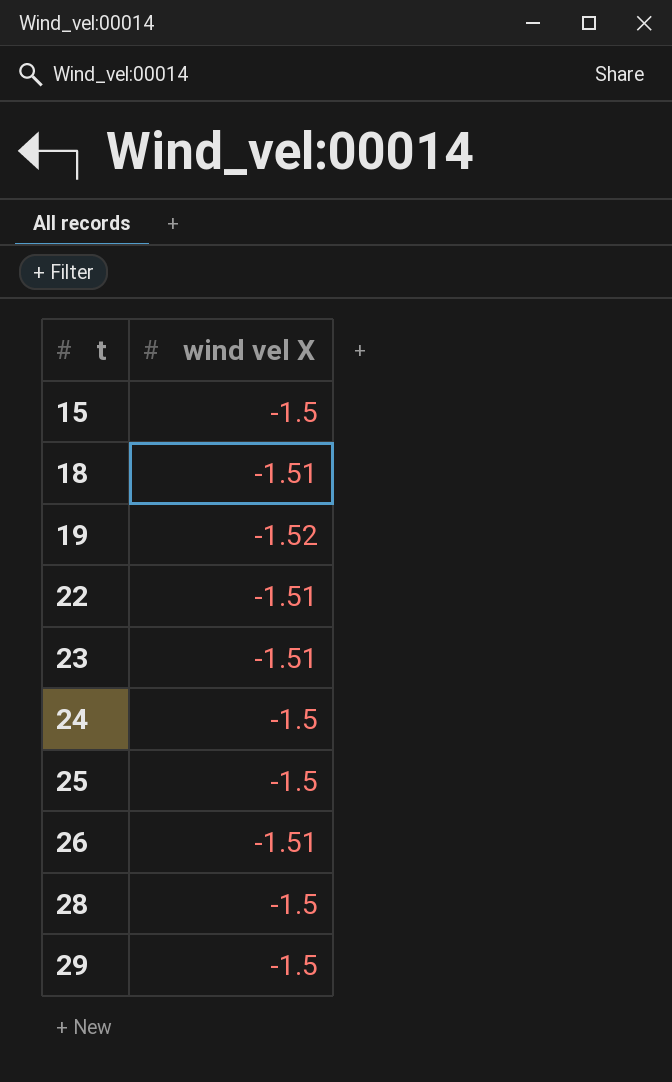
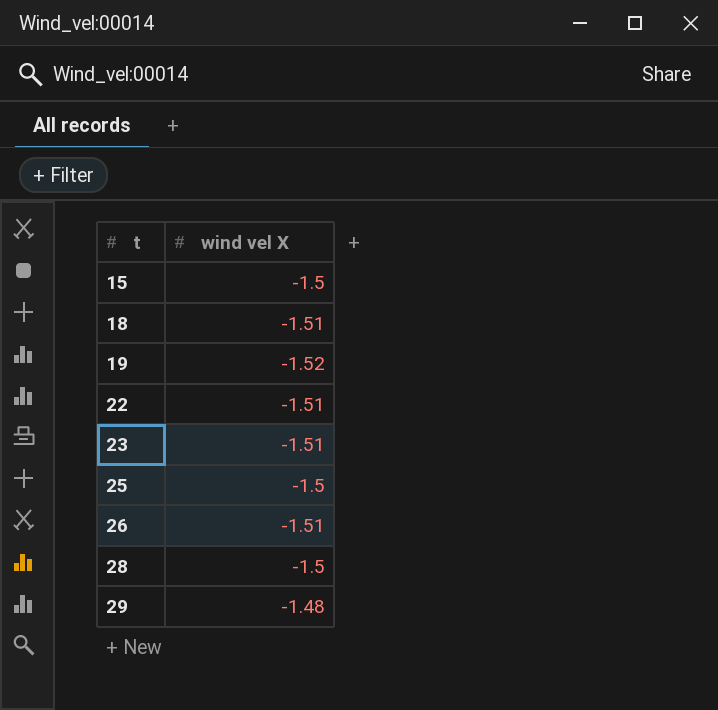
row 24: -1.5 -> none
29 | wind vel X: -1.5 -> -1.48

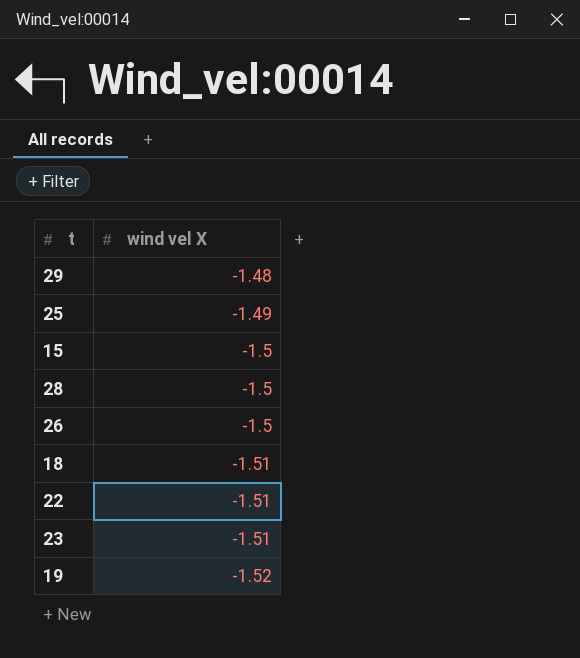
row order: t ascending -> wind vel X descending
25 | wind vel X: -1.5 -> -1.49
26 | wind vel X: -1.51 -> -1.5

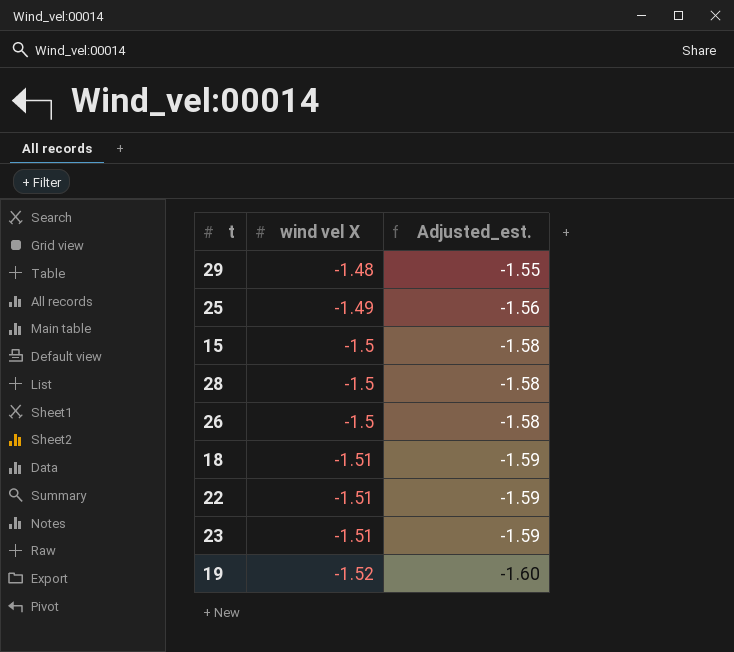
column Adjusted_est. | formula: none -> [wind vel X] * 1.05

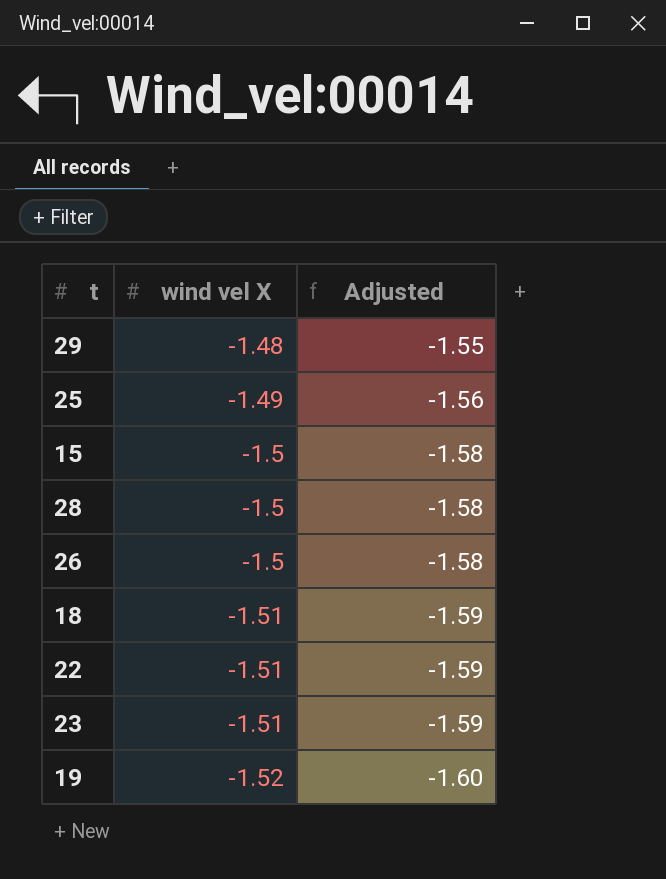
column name: Adjusted_est. -> Adjusted

